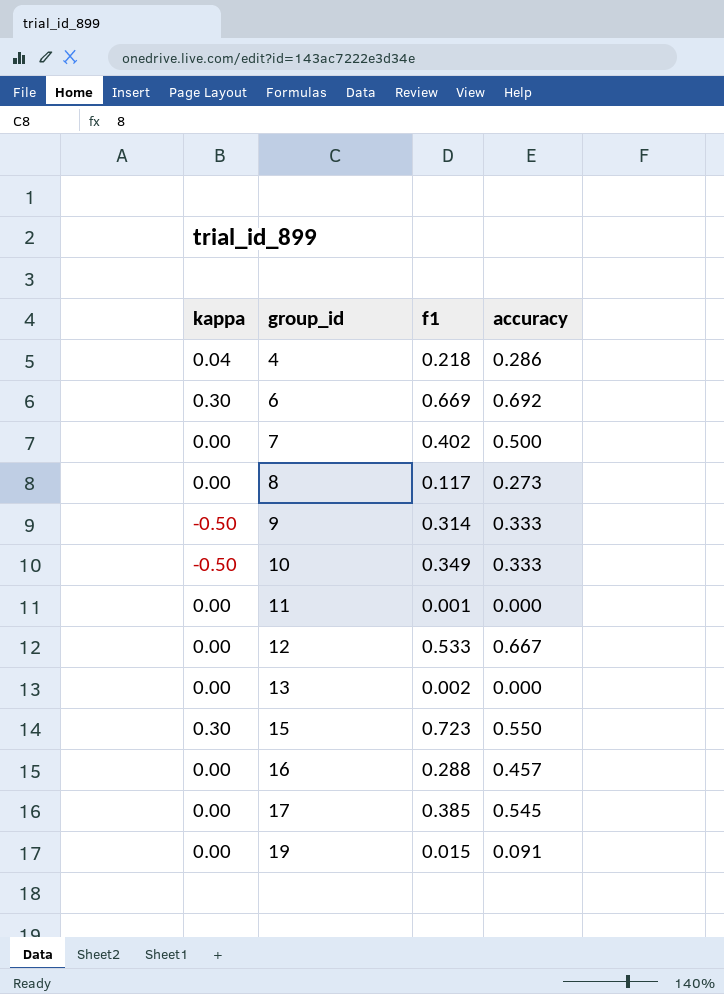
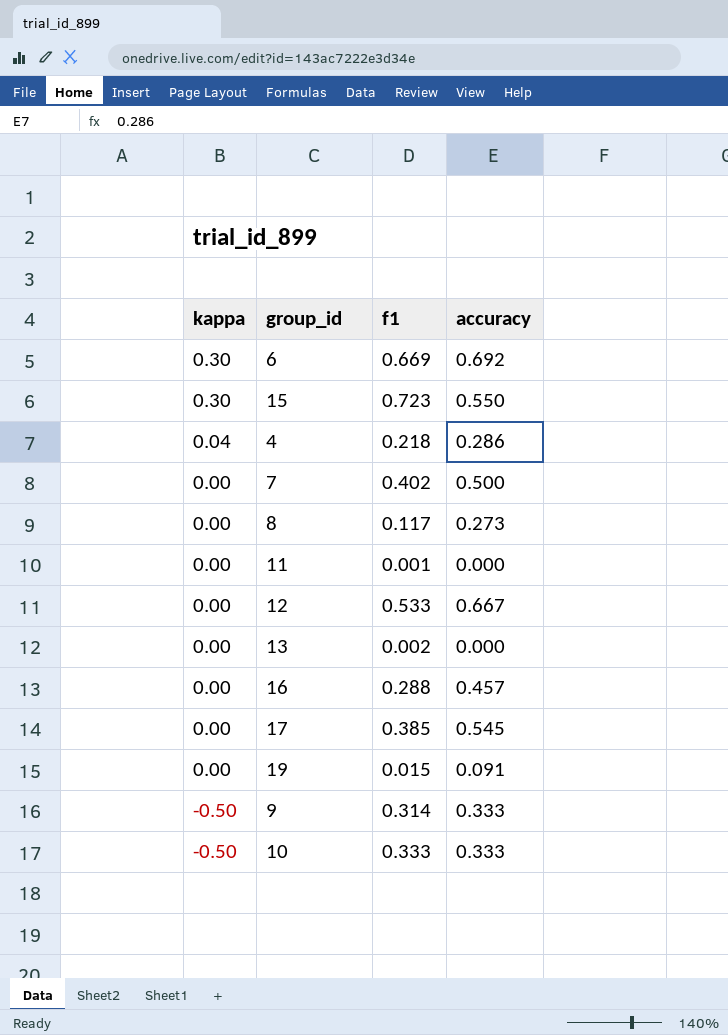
row order: group_id ascending -> kappa descending
10 | f1: 0.349 -> 0.333

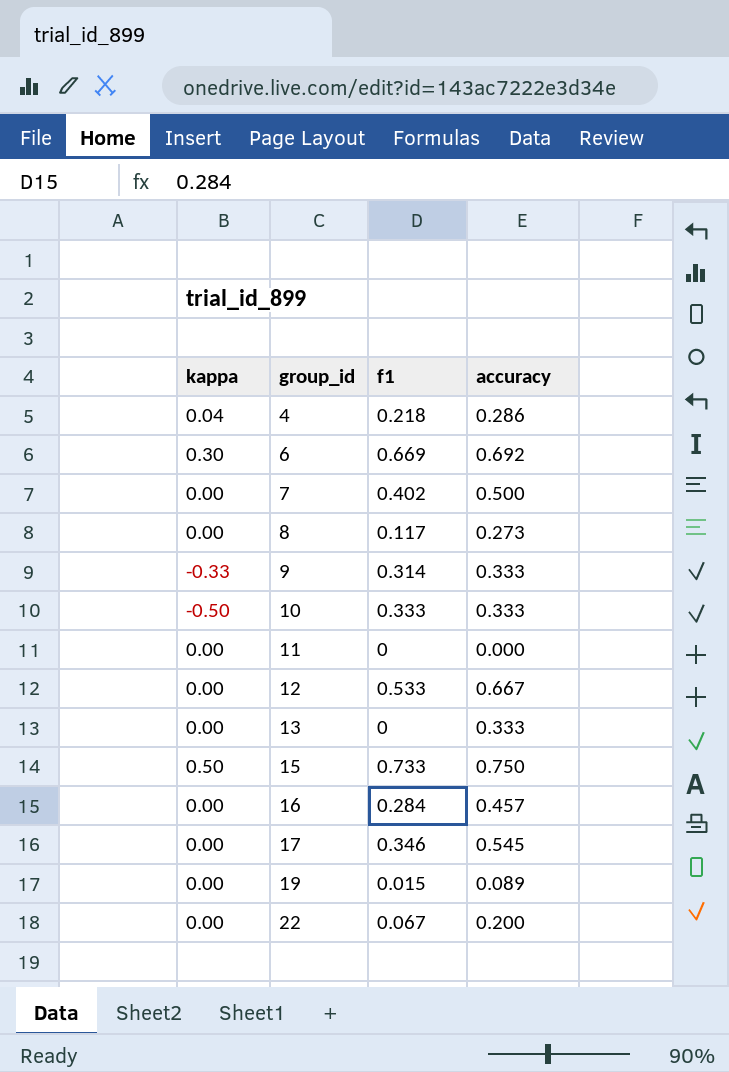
row order: kappa descending -> group_id ascending
9 | kappa: -0.50 -> -0.33
11 | f1: 0.001 -> 0
13 | f1: 0.002 -> 0
13 | accuracy: 0.000 -> 0.333
15 | kappa: 0.30 -> 0.50
15 | f1: 0.723 -> 0.733
15 | accuracy: 0.550 -> 0.750
16 | f1: 0.288 -> 0.284
17 | f1: 0.385 -> 0.346
19 | accuracy: 0.091 -> 0.089
row 22: none -> 0.00 | 0.067 | 0.200

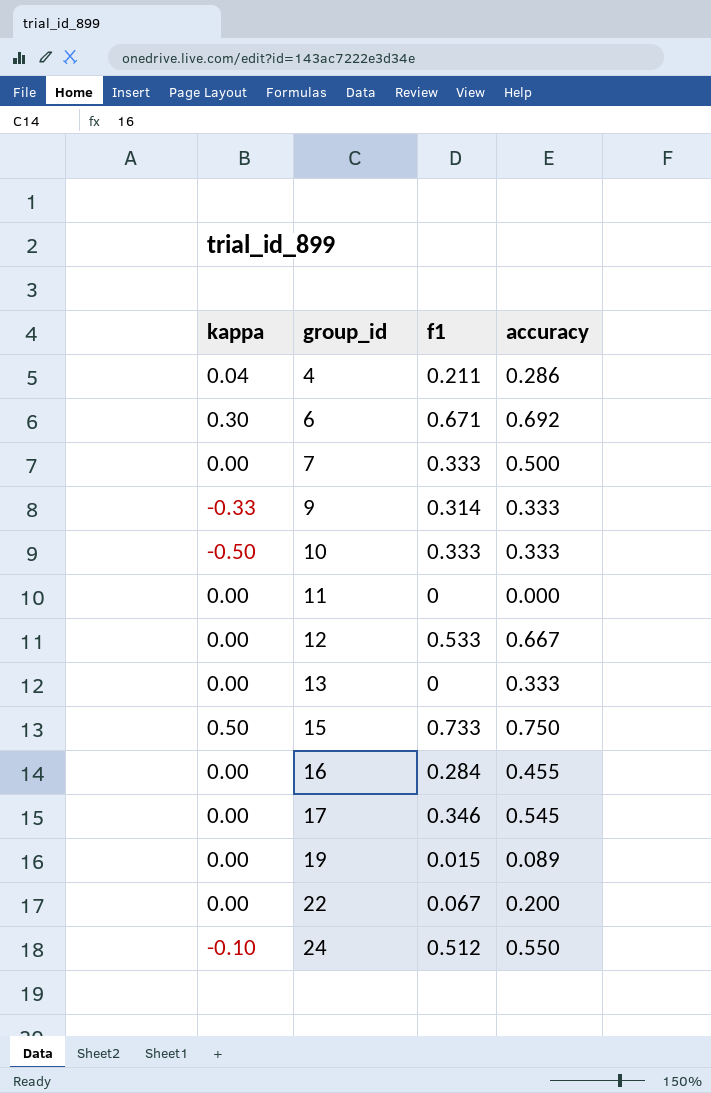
row 8: 0.00 | 0.117 | 0.273 -> none
4 | f1: 0.218 -> 0.211
6 | f1: 0.669 -> 0.671
7 | f1: 0.402 -> 0.333
16 | accuracy: 0.457 -> 0.455
row 24: none -> -0.10 | 0.512 | 0.550

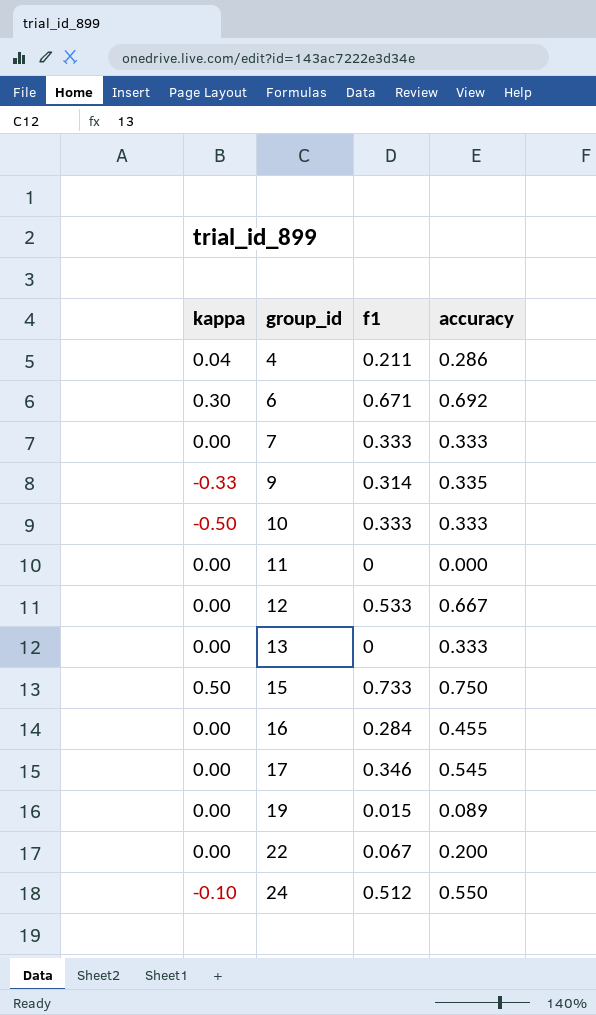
7 | accuracy: 0.500 -> 0.333
9 | accuracy: 0.333 -> 0.335

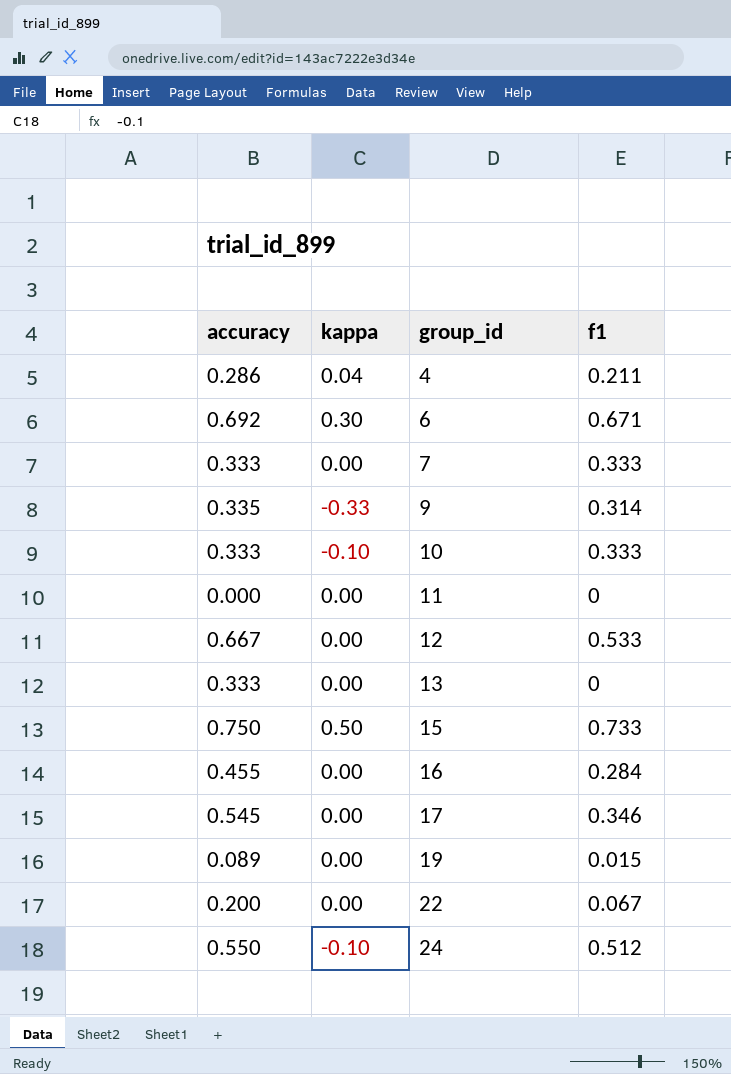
column accuracy | position: 4 -> 1
10 | kappa: -0.50 -> -0.10

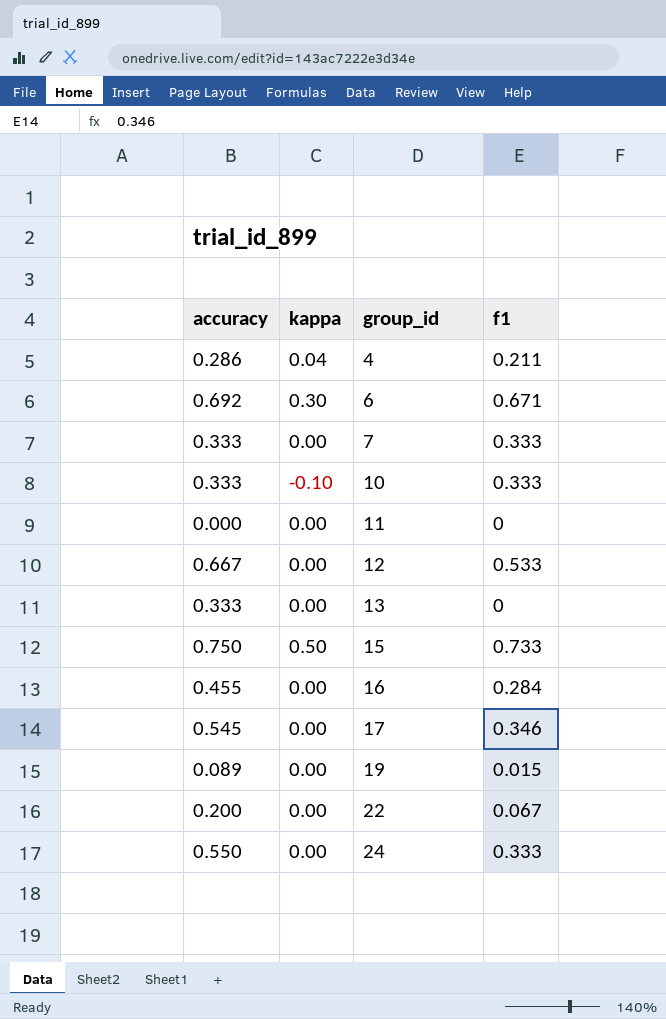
row 9: 0.335 | -0.33 | 0.314 -> none
24 | kappa: -0.10 -> 0.00
24 | f1: 0.512 -> 0.333

